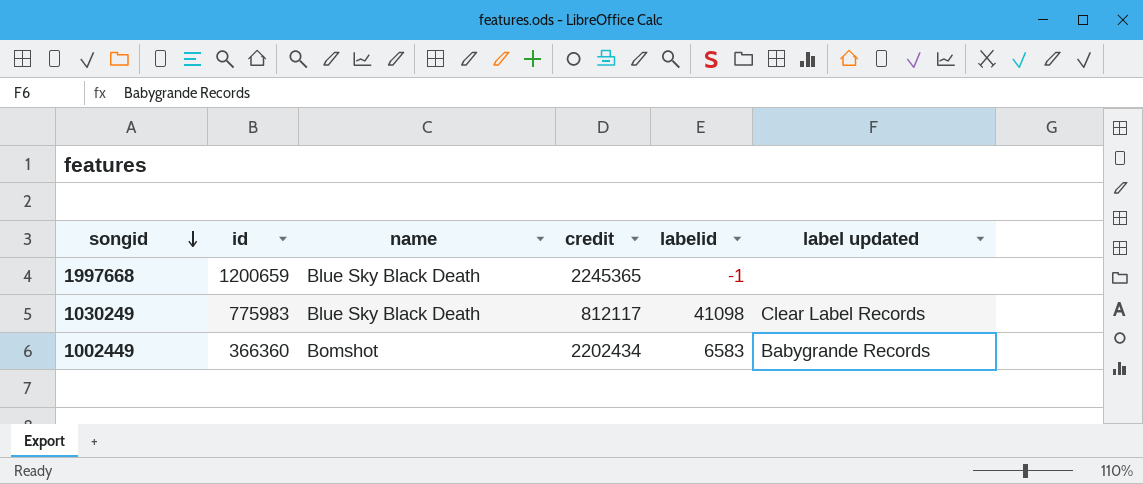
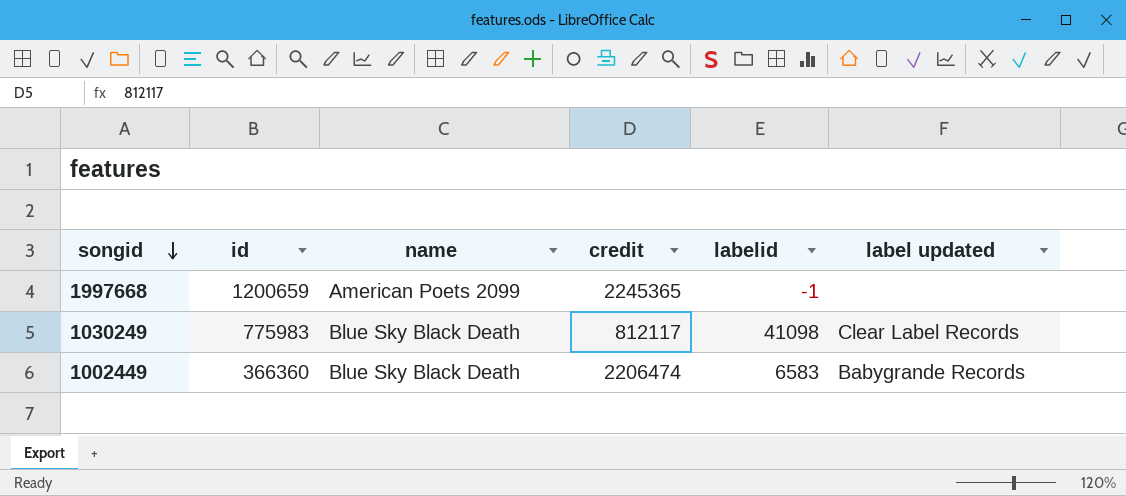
1997668 | name: Blue Sky Black Death -> American Poets 2099
1002449 | name: Bomshot -> Blue Sky Black Death
1002449 | credit: 2202434 -> 2206474

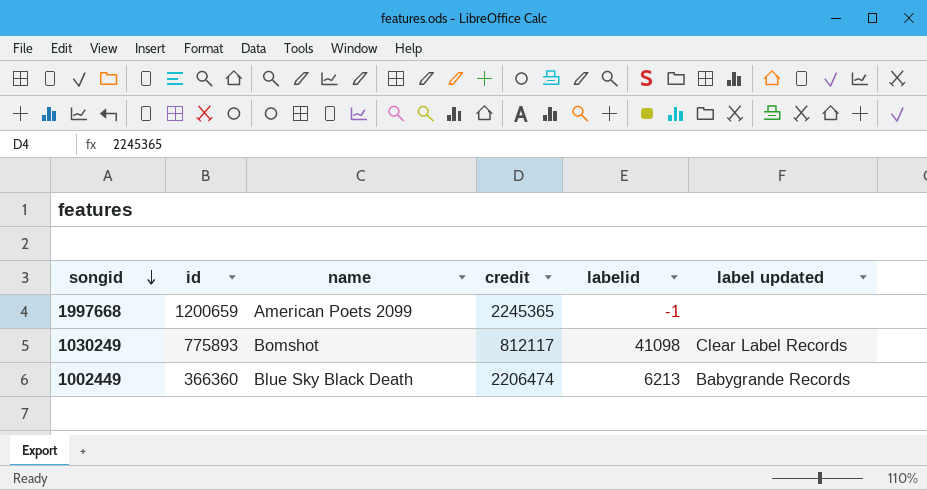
1030249 | id: 775983 -> 775893
1030249 | name: Blue Sky Black Death -> Bomshot
1002449 | labelid: 6583 -> 6213

